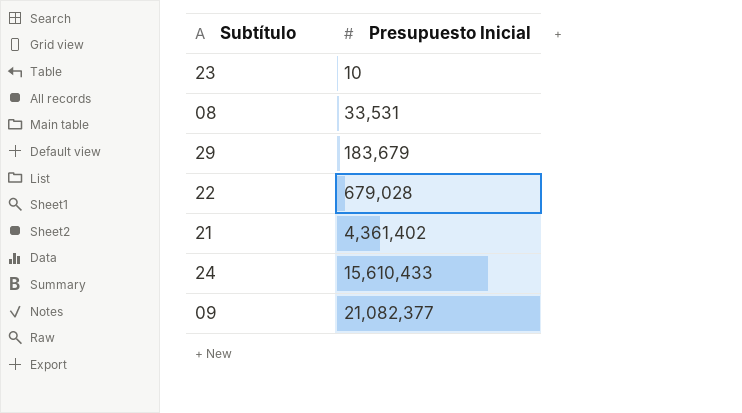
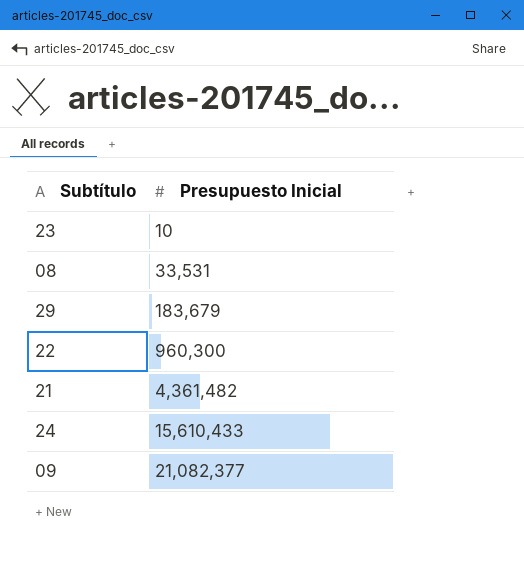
22 | Presupuesto Inicial: 679,028 -> 960,300
21 | Presupuesto Inicial: 4,361,402 -> 4,361,482

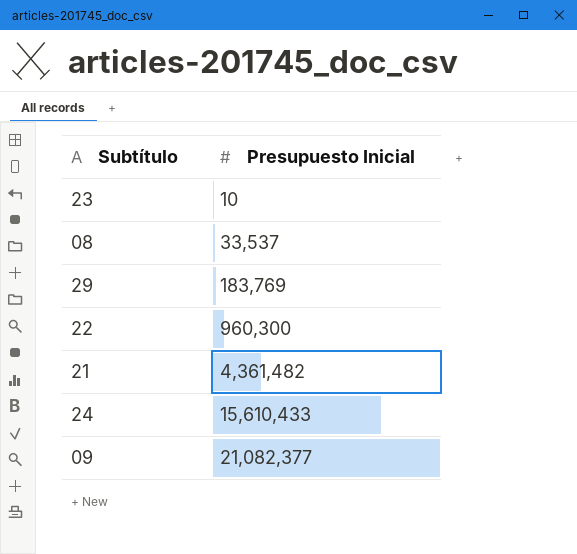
08 | Presupuesto Inicial: 33,531 -> 33,537
29 | Presupuesto Inicial: 183,679 -> 183,769

